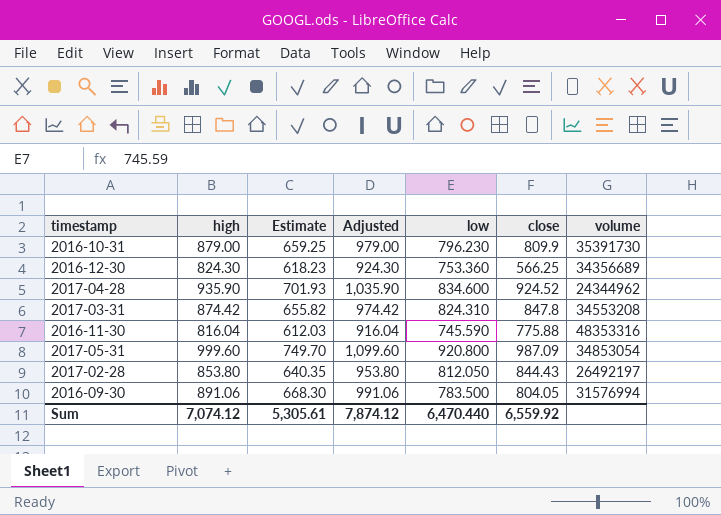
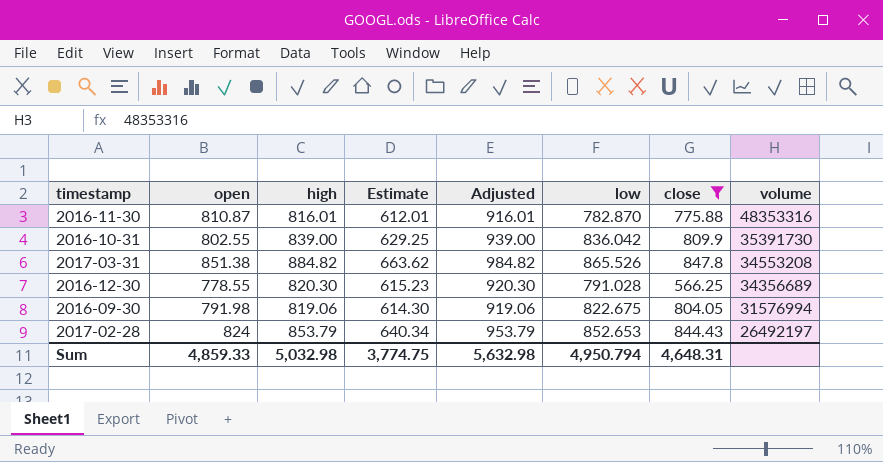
filter: none -> close <= 847.8
row order: none -> volume descending
column open | position: none -> 2
2016-11-30 | high: 816.04 -> 816.01
2016-11-30 | Estimate: 612.03 -> 612.01
2016-11-30 | Adjusted: 916.04 -> 916.01
2016-11-30 | low: 745.590 -> 782.870
2016-10-31 | high: 879.00 -> 839.00
2016-10-31 | Estimate: 659.25 -> 629.25
2016-10-31 | Adjusted: 979.00 -> 939.00
2016-10-31 | low: 796.230 -> 836.042
2017-03-31 | high: 874.42 -> 884.82
2017-03-31 | Estimate: 655.82 -> 663.62
2017-03-31 | Adjusted: 974.42 -> 984.82
2017-03-31 | low: 824.310 -> 865.526
2016-12-30 | high: 824.30 -> 820.30
2016-12-30 | Estimate: 618.23 -> 615.23
2016-12-30 | Adjusted: 924.30 -> 920.30
2016-12-30 | low: 753.360 -> 791.028
2016-09-30 | high: 891.06 -> 819.06
2016-09-30 | Estimate: 668.30 -> 614.30
2016-09-30 | Adjusted: 991.06 -> 919.06
2016-09-30 | low: 783.500 -> 822.675
2017-02-28 | high: 853.80 -> 853.79
2017-02-28 | Estimate: 640.35 -> 640.34
2017-02-28 | Adjusted: 953.80 -> 953.79
2017-02-28 | low: 812.050 -> 852.653
Sum | high: 7,074.12 -> 5,032.98
Sum | Estimate: 5,305.61 -> 3,774.75
Sum | Adjusted: 7,874.12 -> 5,632.98
Sum | low: 6,470.440 -> 4,950.794
Sum | close: 6,559.92 -> 4,648.31

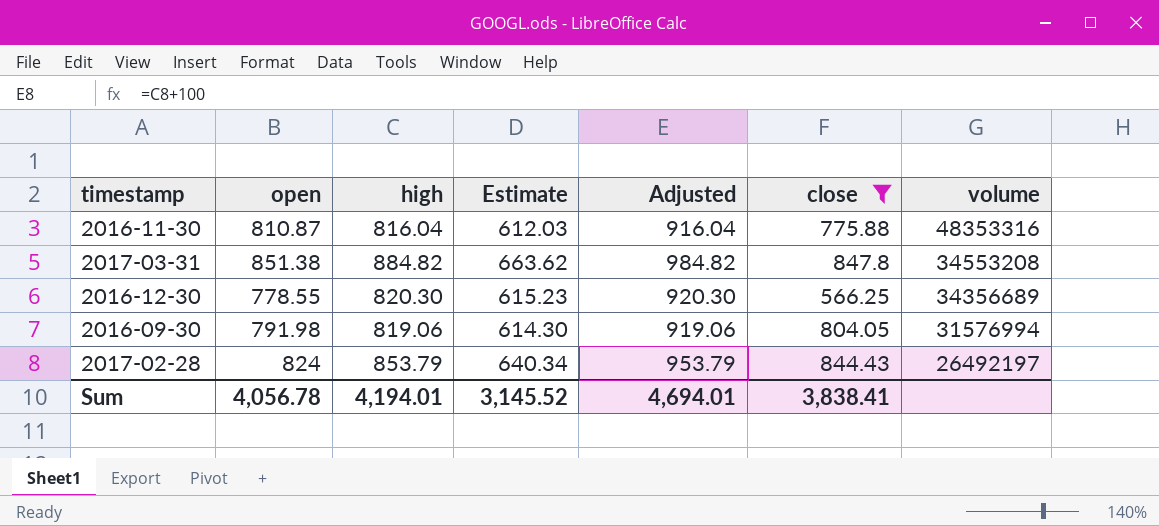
column low | position: 6 -> none
row 2016-10-31: 802.55 | 839.00 | 629.25 | 939.00 | 836.042 | 809.9 | 35391730 -> none
2016-11-30 | high: 816.01 -> 816.04
2016-11-30 | Estimate: 612.01 -> 612.03
2016-11-30 | Adjusted: 916.01 -> 916.04
Sum | open: 4,859.33 -> 4,056.78
Sum | high: 5,032.98 -> 4,194.01
Sum | Estimate: 3,774.75 -> 3,145.52
Sum | Adjusted: 5,632.98 -> 4,694.01
Sum | close: 4,648.31 -> 3,838.41

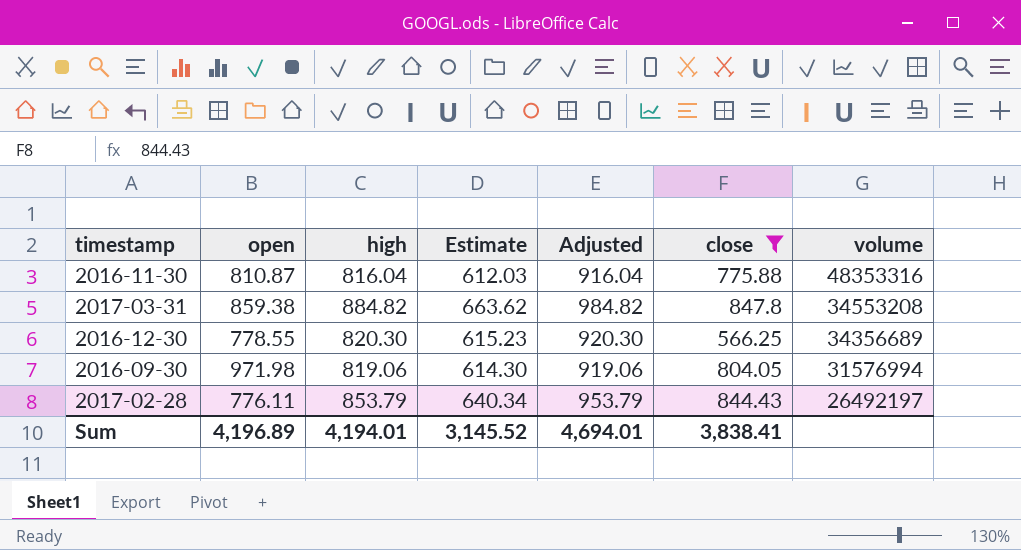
2017-03-31 | open: 851.38 -> 859.38
2016-09-30 | open: 791.98 -> 971.98
2017-02-28 | open: 824 -> 776.11
Sum | open: 4,056.78 -> 4,196.89

